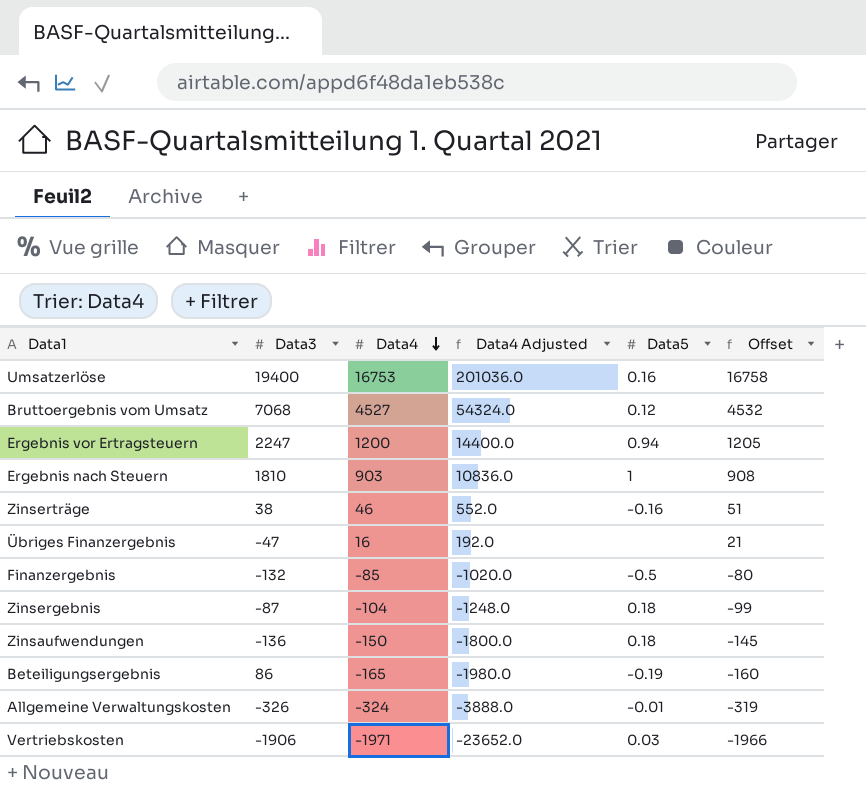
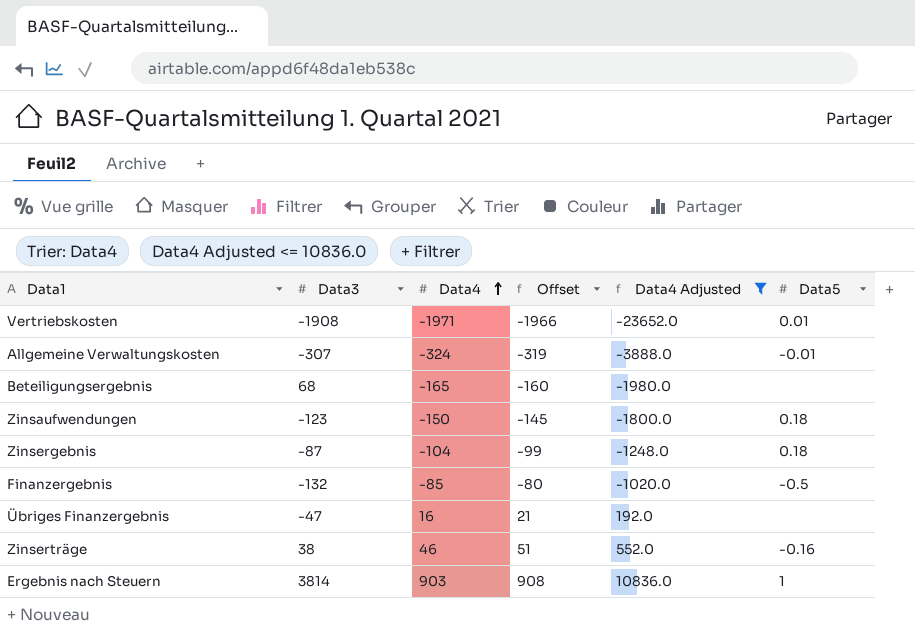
filter: none -> Data4 Adjusted <= 10836.0
row order: Data4 descending -> Data4 ascending
column Offset | position: 6 -> 4
Vertriebskosten | Data3: -1906 -> -1908
Vertriebskosten | Data5: 0.03 -> 0.01
Allgemeine Verwaltungskosten | Data3: -326 -> -307
Beteiligungsergebnis | Data3: 86 -> 68
Beteiligungsergebnis | Data5: -0.19 -> none
Zinsaufwendungen | Data3: -136 -> -123
Ergebnis nach Steuern | Data3: 1810 -> 3814

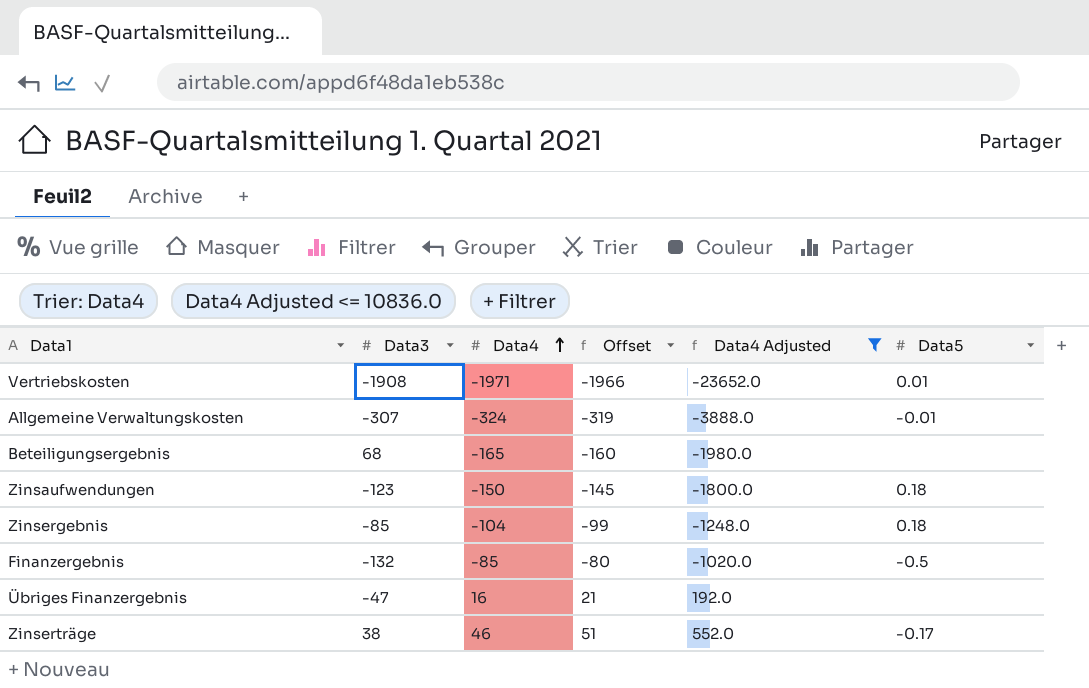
row Ergebnis nach Steuern: 3814 | 903 | 908 | 10836.0 | 1 -> none
Zinsergebnis | Data3: -87 -> -85
Zinserträge | Data5: -0.16 -> -0.17

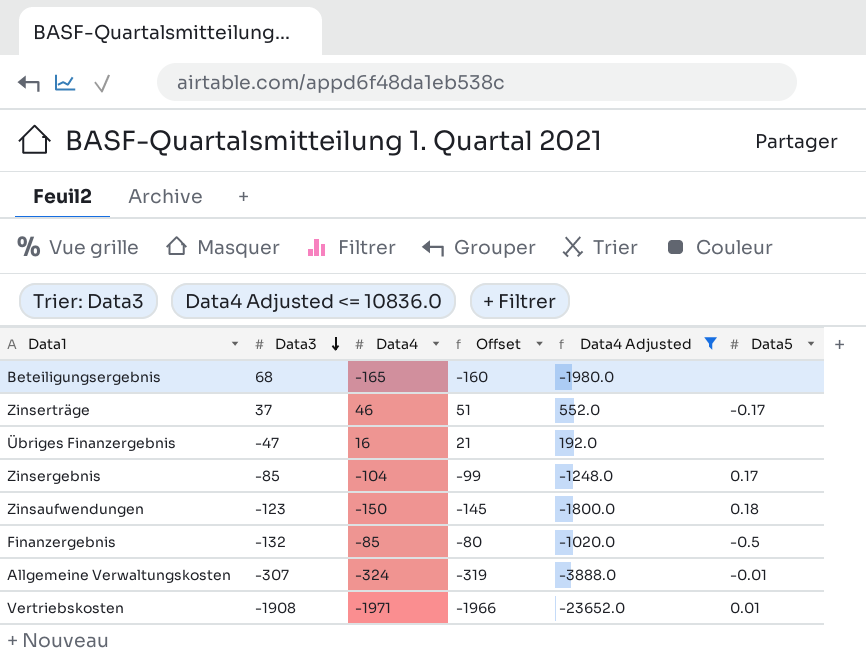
row order: Data4 ascending -> Data3 descending
Zinserträge | Data3: 38 -> 37
Zinsergebnis | Data5: 0.18 -> 0.17

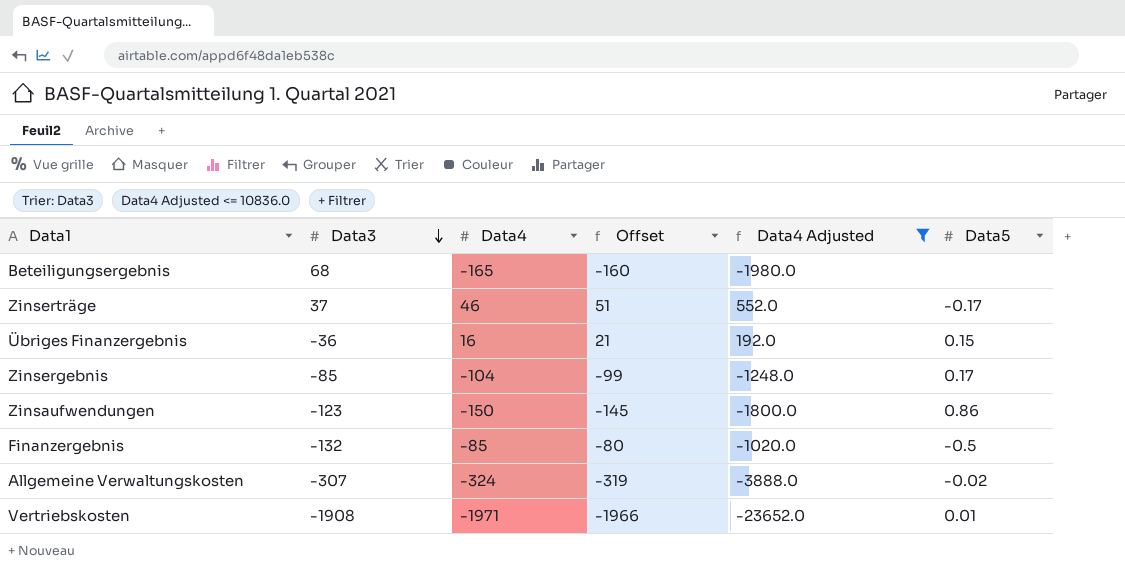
Übriges Finanzergebnis | Data3: -47 -> -36
Übriges Finanzergebnis | Data5: none -> 0.15
Zinsaufwendungen | Data5: 0.18 -> 0.86
Allgemeine Verwaltungskosten | Data5: -0.01 -> -0.02

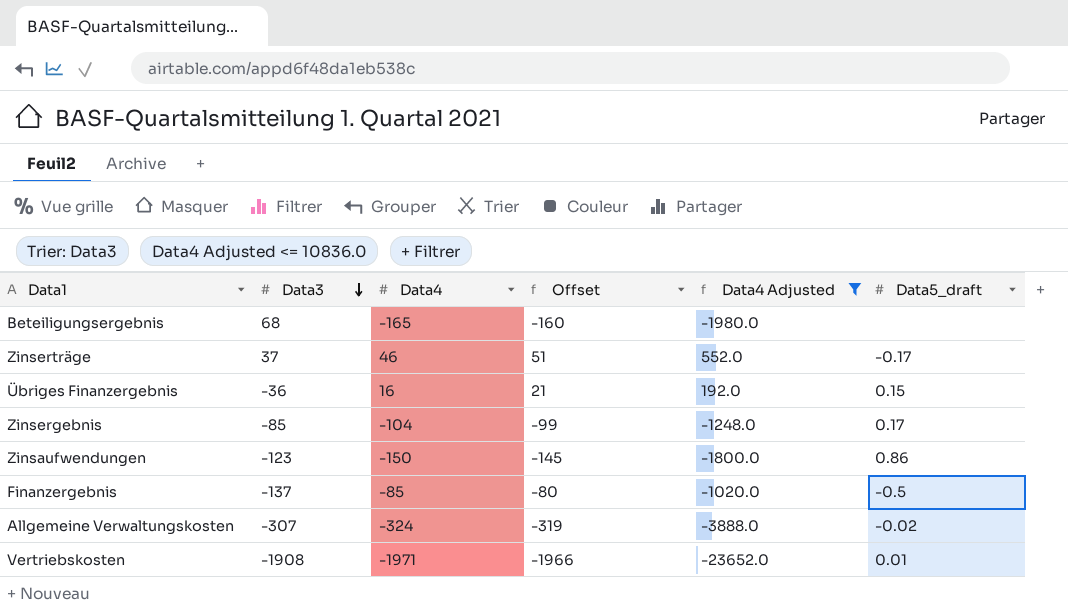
column name: Data5 -> Data5_draft
Finanzergebnis | Data3: -132 -> -137

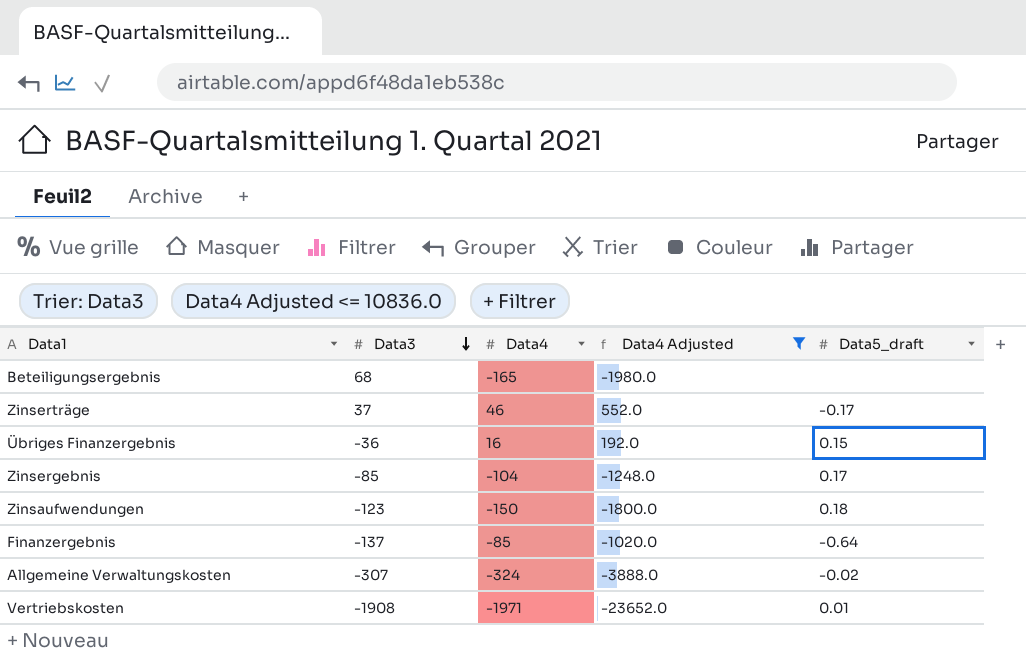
column Offset | formula: [Data4] + 5 -> none
Zinsaufwendungen | Data5_draft: 0.86 -> 0.18
Finanzergebnis | Data5_draft: -0.5 -> -0.64

